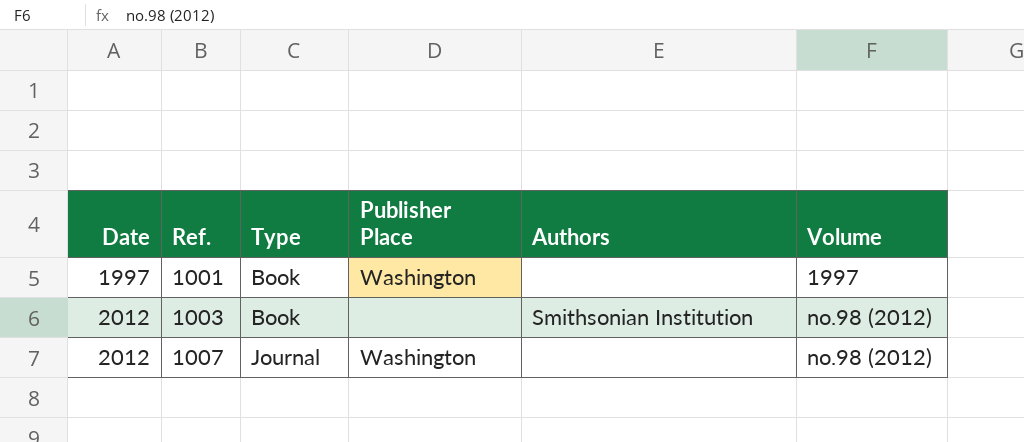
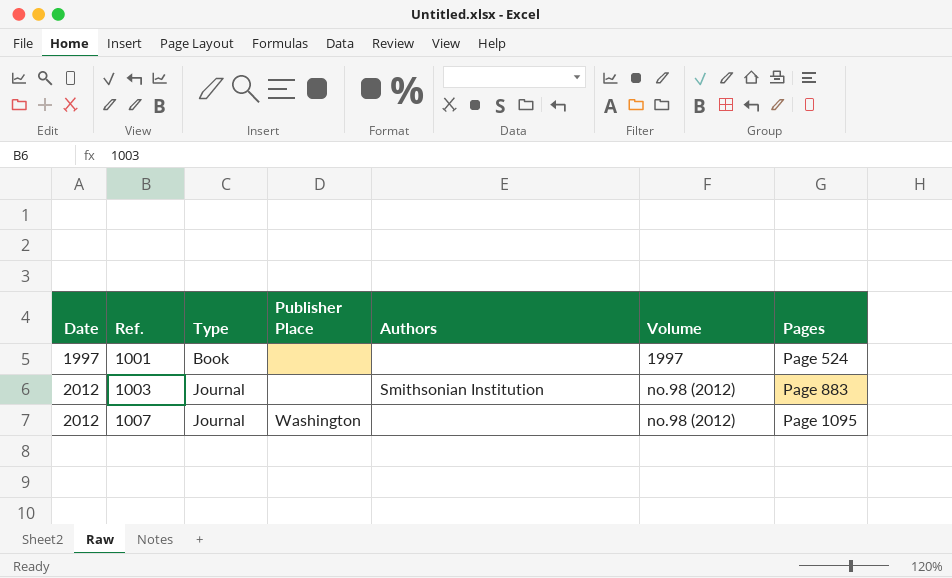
column Pages | position: none -> 7
1001 | Publisher Place: Washington -> none
1003 | Type: Book -> Journal

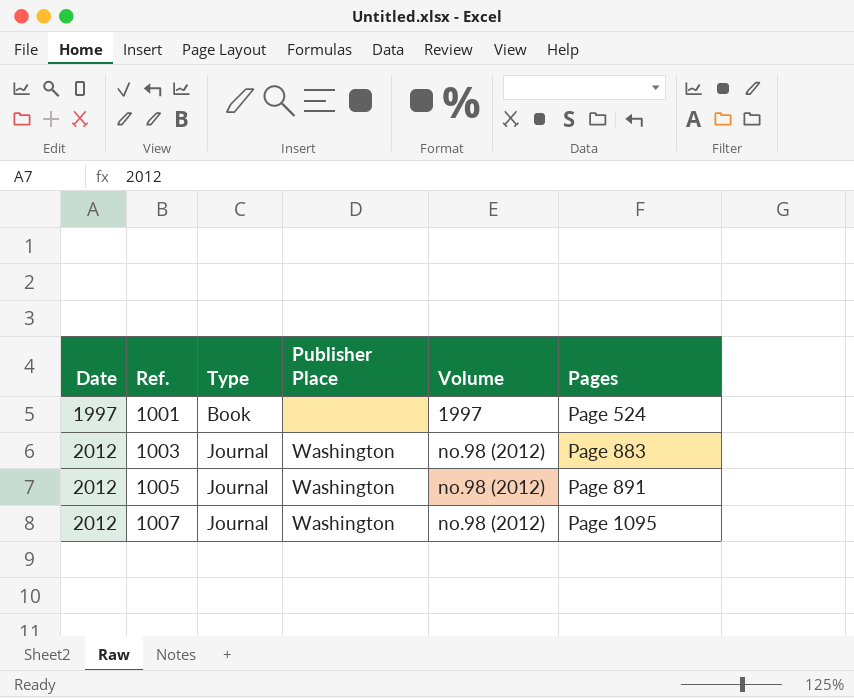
column Authors | position: 5 -> none
1003 | Publisher Place: none -> Washington
row 1005: none -> 2012 | Journal | Washington | no.98 (2012) | Page 891

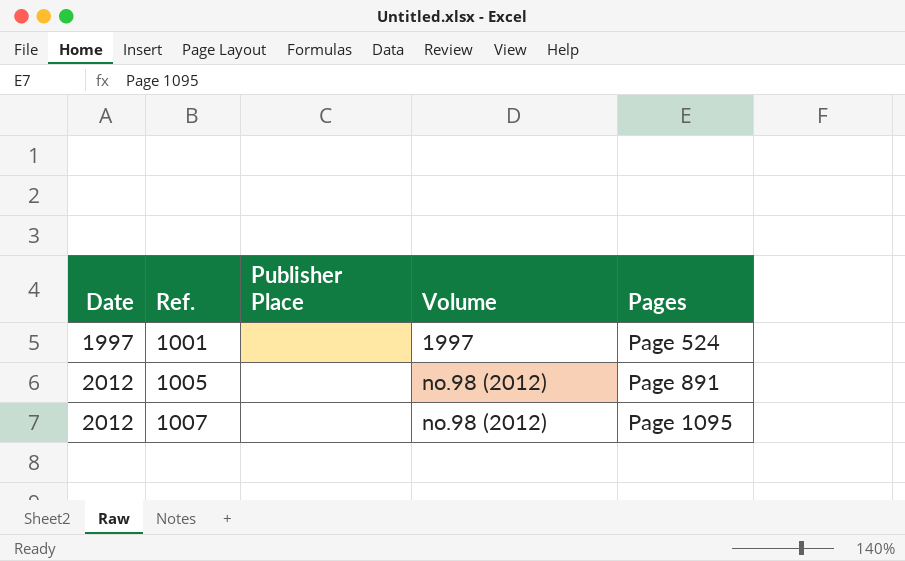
column Type | position: 3 -> none
row 1003: 2012 | Journal | Washington | no.98 (2012) | Page 883 -> none
1005 | Publisher Place: Washington -> none
1007 | Publisher Place: Washington -> none

